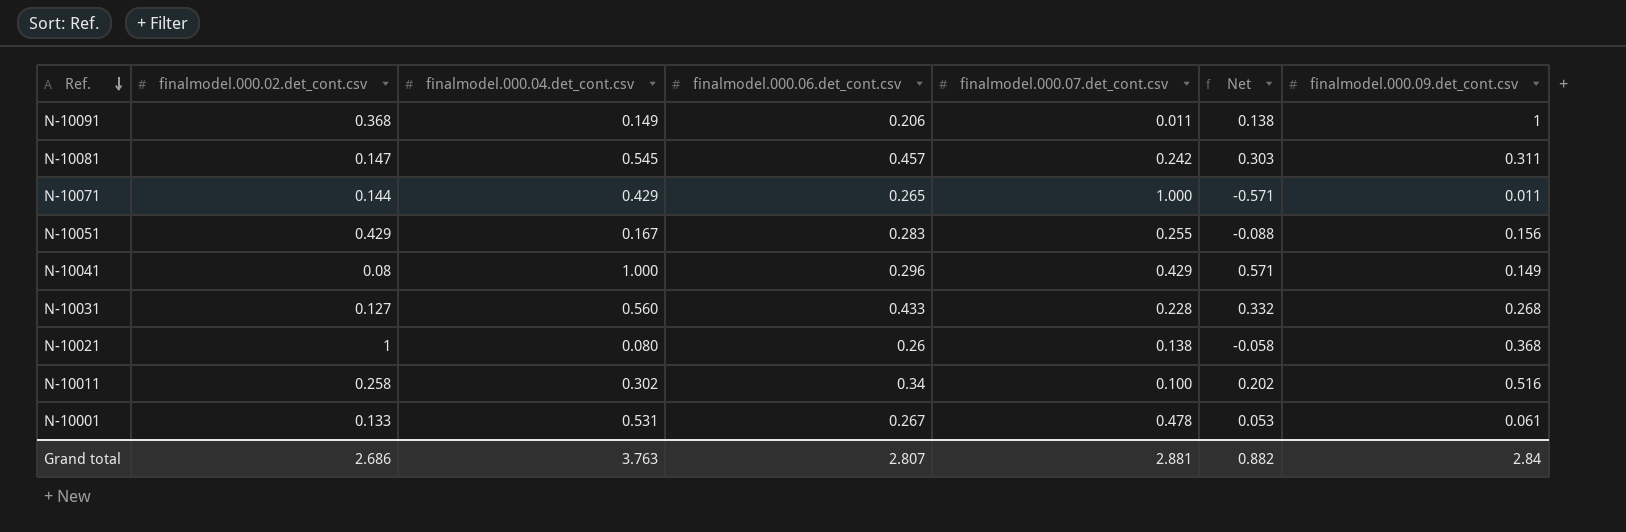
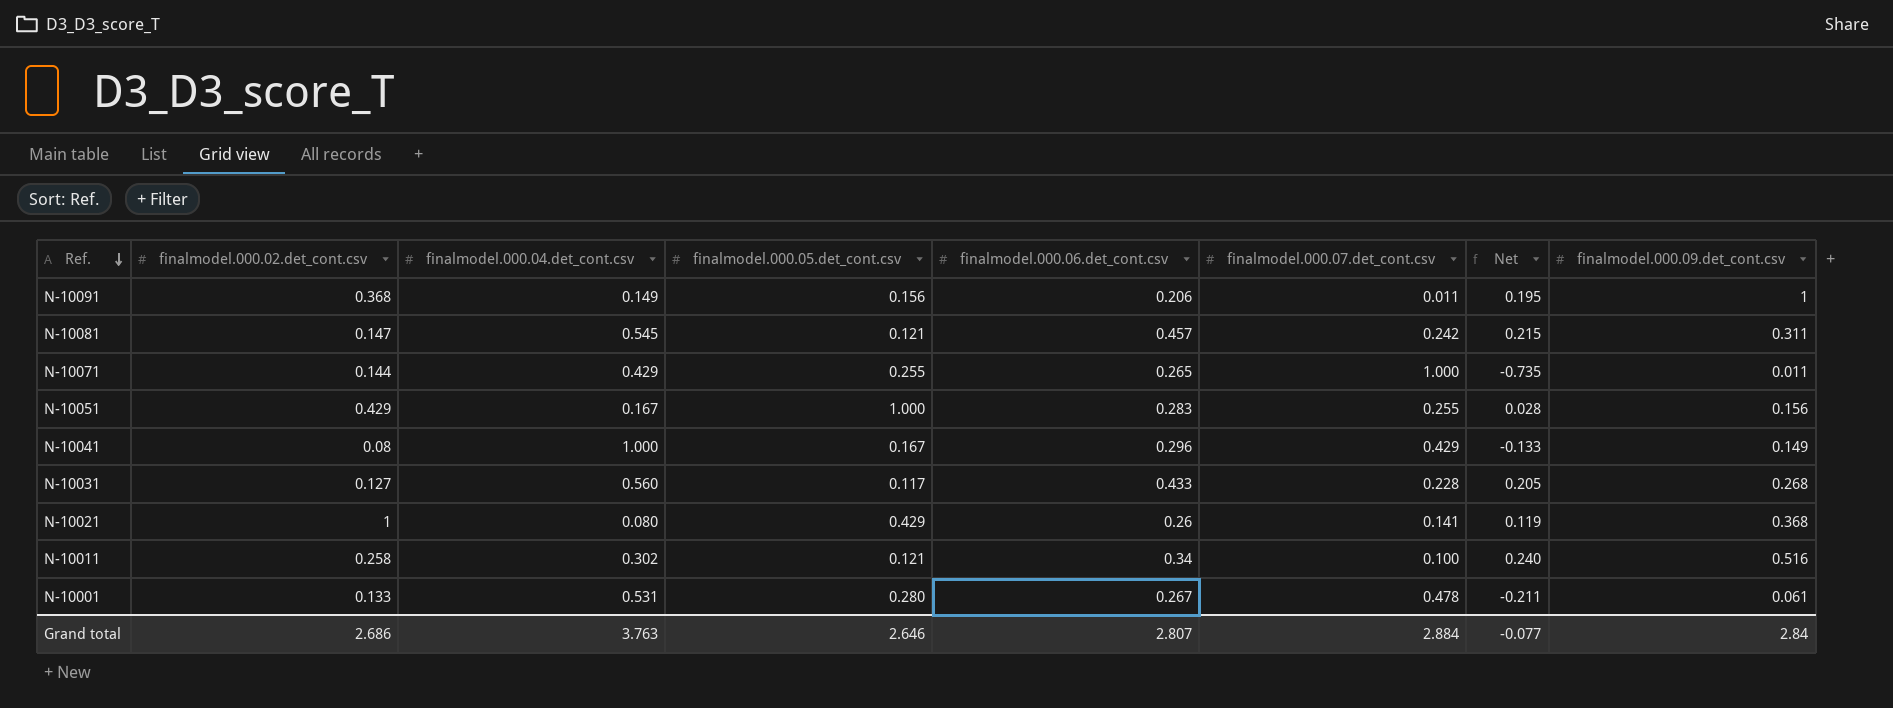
column finalmodel.000.05.det_cont.csv | position: none -> 4
column Net | formula: [finalmodel.000.04.det_cont.csv] - [finalmodel.000.07.det_cont.csv] -> [finalmodel.000.06.det_cont.csv] - [finalmodel.000.07.det_cont.csv]
N-10021 | finalmodel.000.07.det_cont.csv: 0.138 -> 0.141
Grand total | finalmodel.000.07.det_cont.csv: 2.881 -> 2.884
Grand total | Net: 0.882 -> -0.077

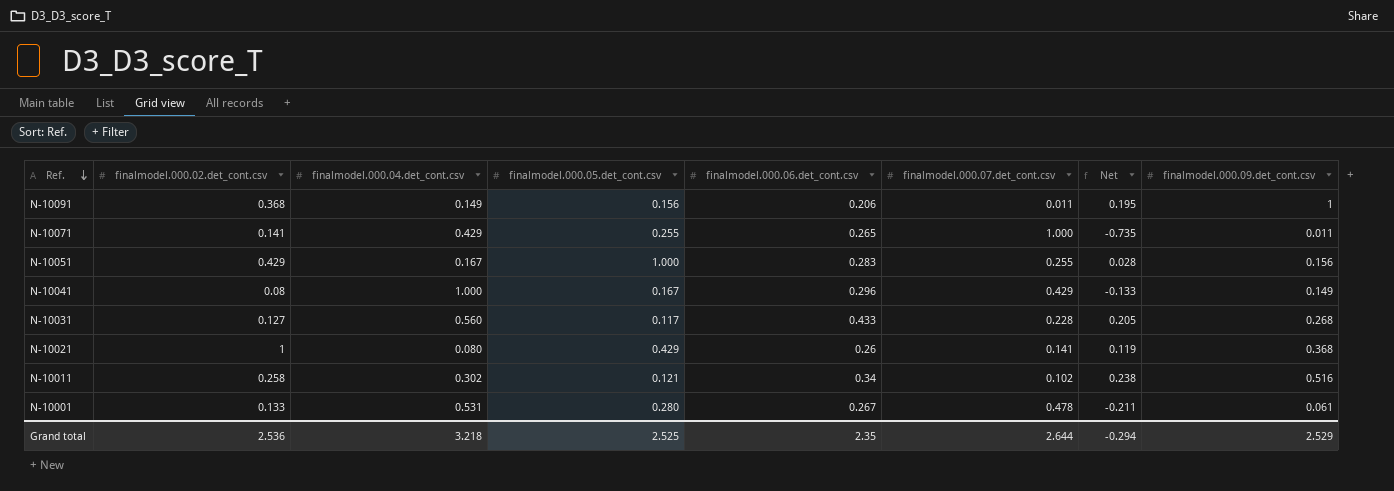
row N-10081: 0.147 | 0.545 | 0.121 | 0.457 | 0.242 | 0.215 | 0.311 -> none
N-10071 | finalmodel.000.02.det_cont.csv: 0.144 -> 0.141
N-10011 | finalmodel.000.07.det_cont.csv: 0.100 -> 0.102
N-10011 | Net: 0.240 -> 0.238
Grand total | finalmodel.000.02.det_cont.csv: 2.686 -> 2.536
Grand total | finalmodel.000.04.det_cont.csv: 3.763 -> 3.218
Grand total | finalmodel.000.05.det_cont.csv: 2.646 -> 2.525
Grand total | finalmodel.000.06.det_cont.csv: 2.807 -> 2.35
Grand total | finalmodel.000.07.det_cont.csv: 2.884 -> 2.644
Grand total | Net: -0.077 -> -0.294
Grand total | finalmodel.000.09.det_cont.csv: 2.84 -> 2.529

